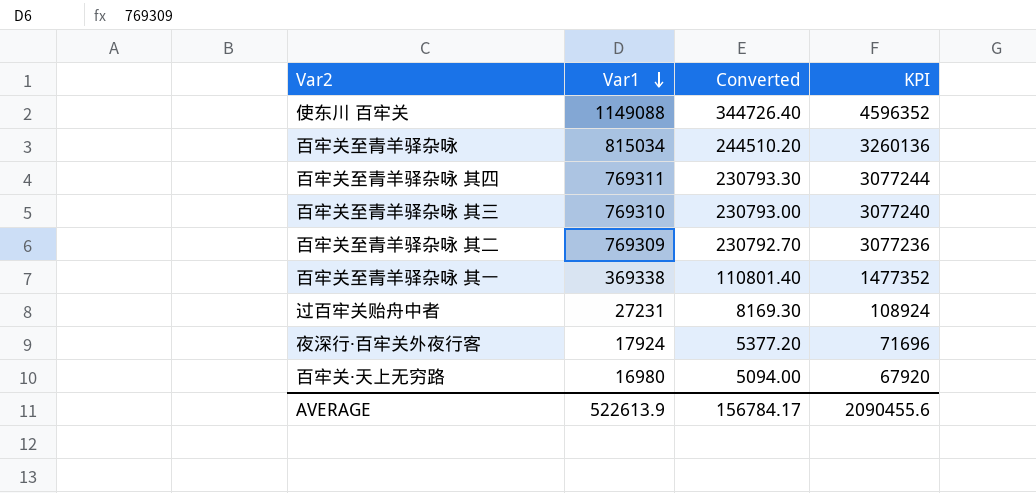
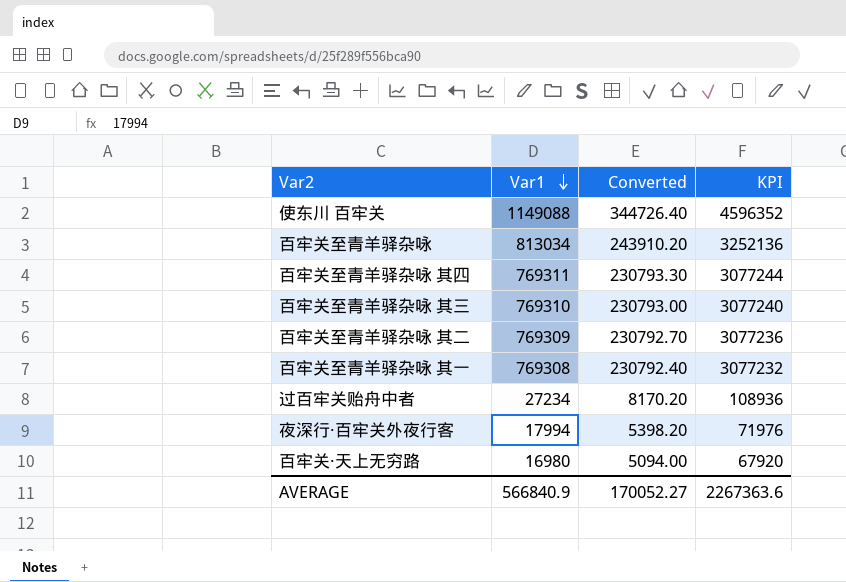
百牢关至青羊驿杂咏 | Var1: 815034 -> 813034
百牢关至青羊驿杂咏 | Converted: 244510.20 -> 243910.20
百牢关至青羊驿杂咏 | KPI: 3260136 -> 3252136
百牢关至青羊驿杂咏 其一 | Var1: 369338 -> 769308
百牢关至青羊驿杂咏 其一 | Converted: 110801.40 -> 230792.40
百牢关至青羊驿杂咏 其一 | KPI: 1477352 -> 3077232
过百牢关贻舟中者 | Var1: 27231 -> 27234
过百牢关贻舟中者 | Converted: 8169.30 -> 8170.20
过百牢关贻舟中者 | KPI: 108924 -> 108936
夜深行·百牢关外夜行客 | Var1: 17924 -> 17994
夜深行·百牢关外夜行客 | Converted: 5377.20 -> 5398.20
夜深行·百牢关外夜行客 | KPI: 71696 -> 71976
AVERAGE | Var1: 522613.9 -> 566840.9
AVERAGE | Converted: 156784.17 -> 170052.27
AVERAGE | KPI: 2090455.6 -> 2267363.6

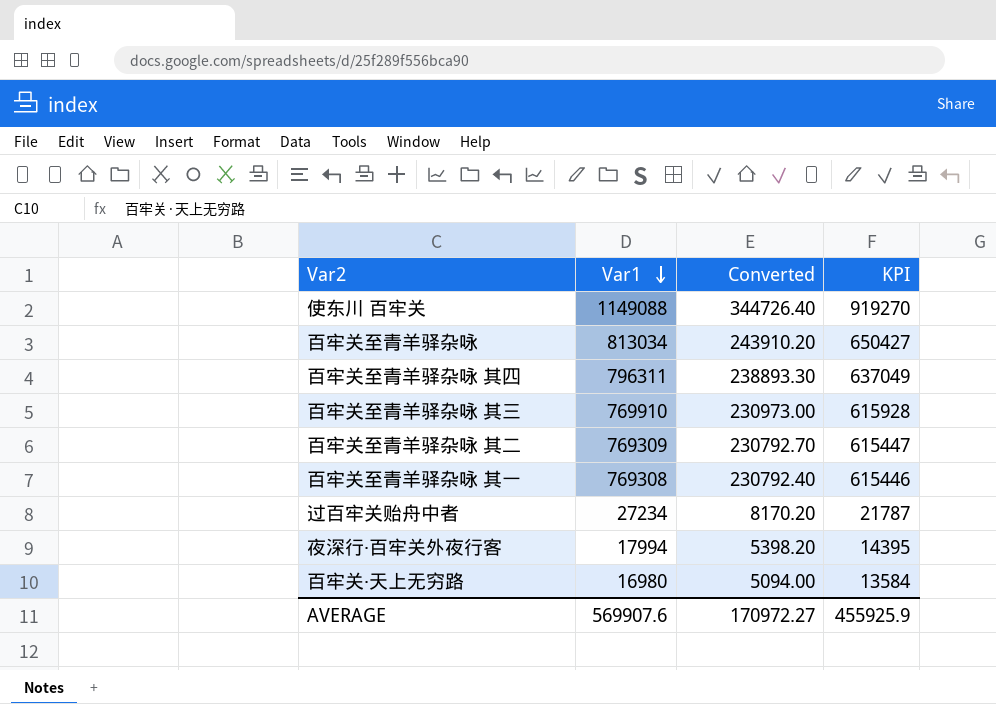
column KPI | formula: [Var1] * 4 -> [Var1] * 0.8
百牢关至青羊驿杂咏 其四 | Var1: 769311 -> 796311
百牢关至青羊驿杂咏 其四 | Converted: 230793.30 -> 238893.30
百牢关至青羊驿杂咏 其三 | Var1: 769310 -> 769910
百牢关至青羊驿杂咏 其三 | Converted: 230793.00 -> 230973.00
AVERAGE | Var1: 566840.9 -> 569907.6
AVERAGE | Converted: 170052.27 -> 170972.27
AVERAGE | KPI: 2267363.6 -> 455925.9

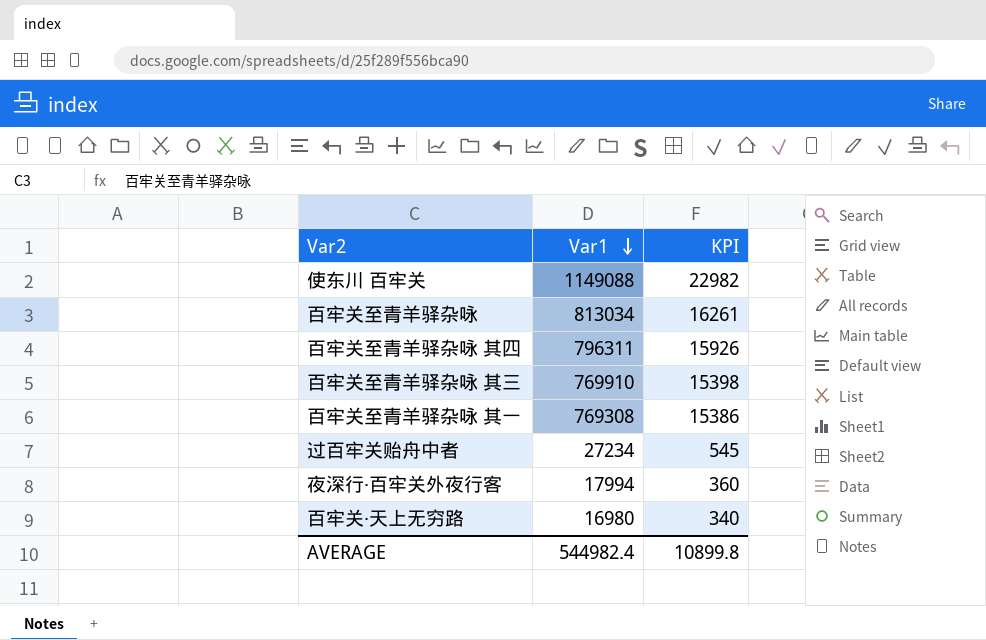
column Converted | formula: [Var1] * 0.3 -> none
column KPI | formula: [Var1] * 0.8 -> [Var1] * 0.02
row 百牢关至青羊驿杂咏 其二: 769309 | 230792.70 | 615447 -> none
AVERAGE | Var1: 569907.6 -> 544982.4
AVERAGE | KPI: 455925.9 -> 10899.8

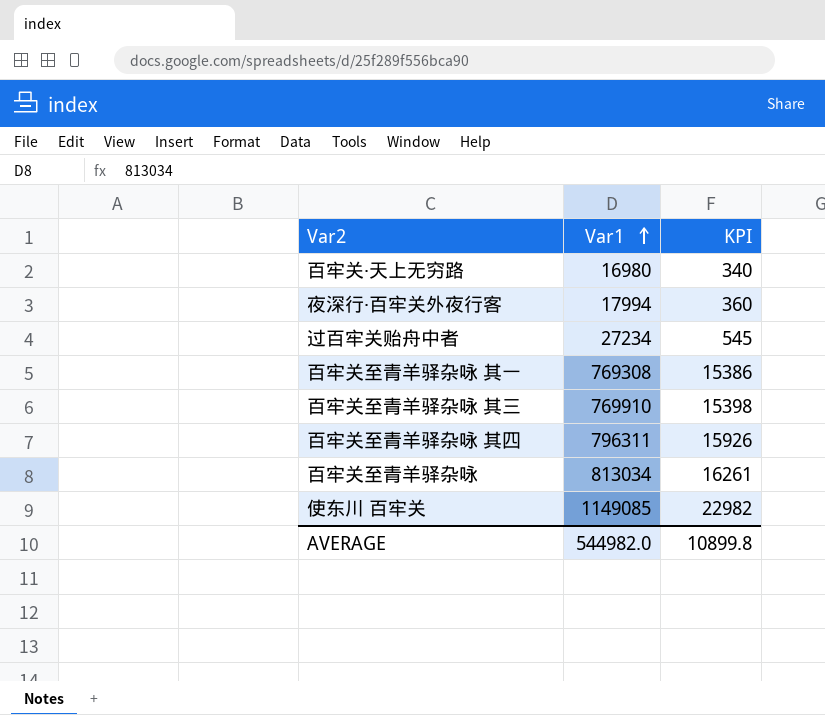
row order: Var1 descending -> Var1 ascending
使东川 百牢关 | Var1: 1149088 -> 1149085
AVERAGE | Var1: 544982.4 -> 544982.0

